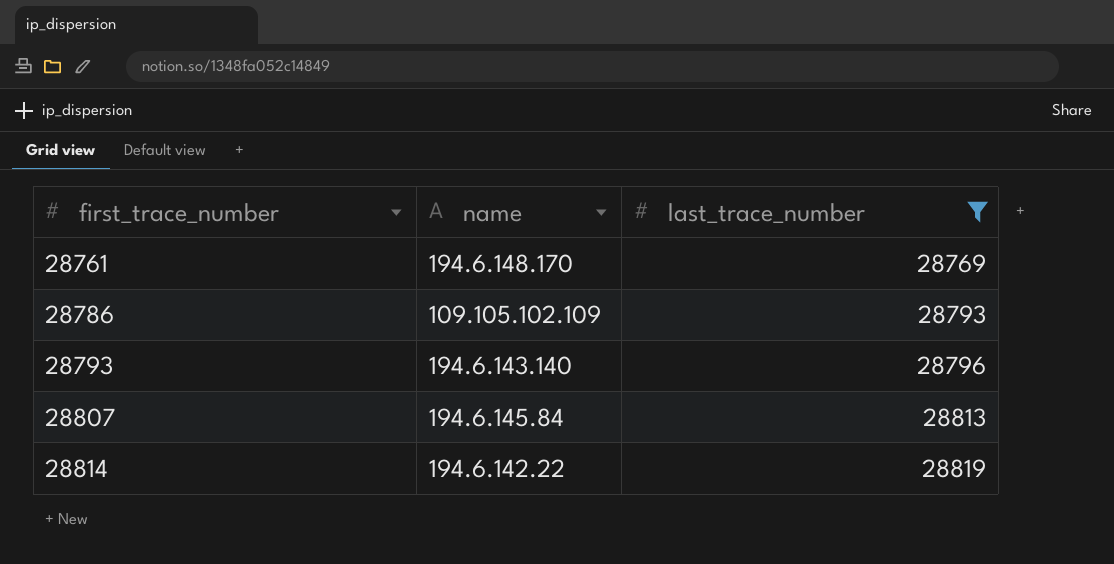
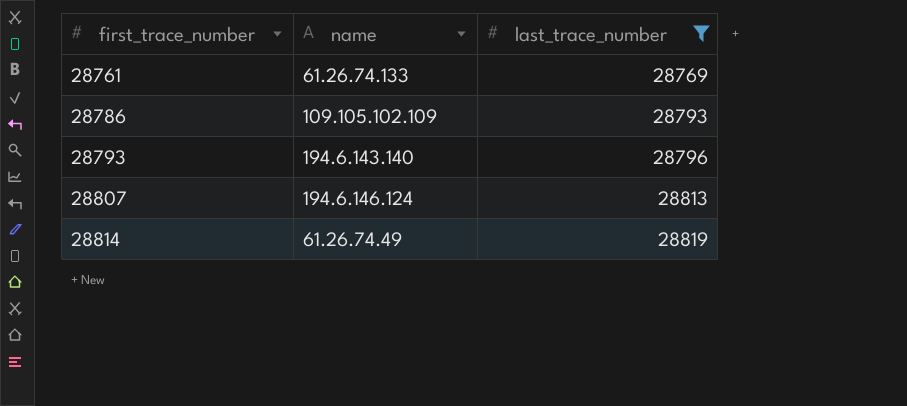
28761 | name: 194.6.148.170 -> 61.26.74.133
28807 | name: 194.6.145.84 -> 194.6.146.124
28814 | name: 194.6.142.22 -> 61.26.74.49

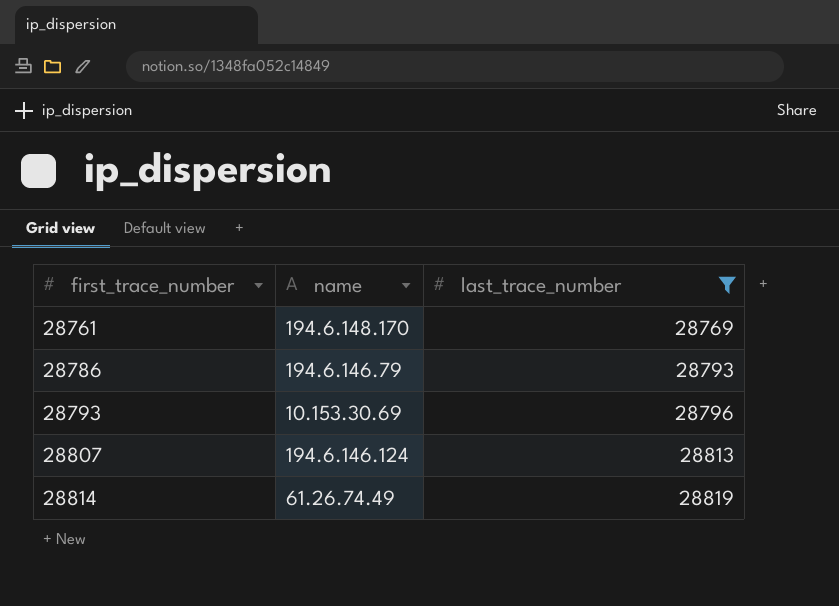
28761 | name: 61.26.74.133 -> 194.6.148.170
28786 | name: 109.105.102.109 -> 194.6.146.79
28793 | name: 194.6.143.140 -> 10.153.30.69

